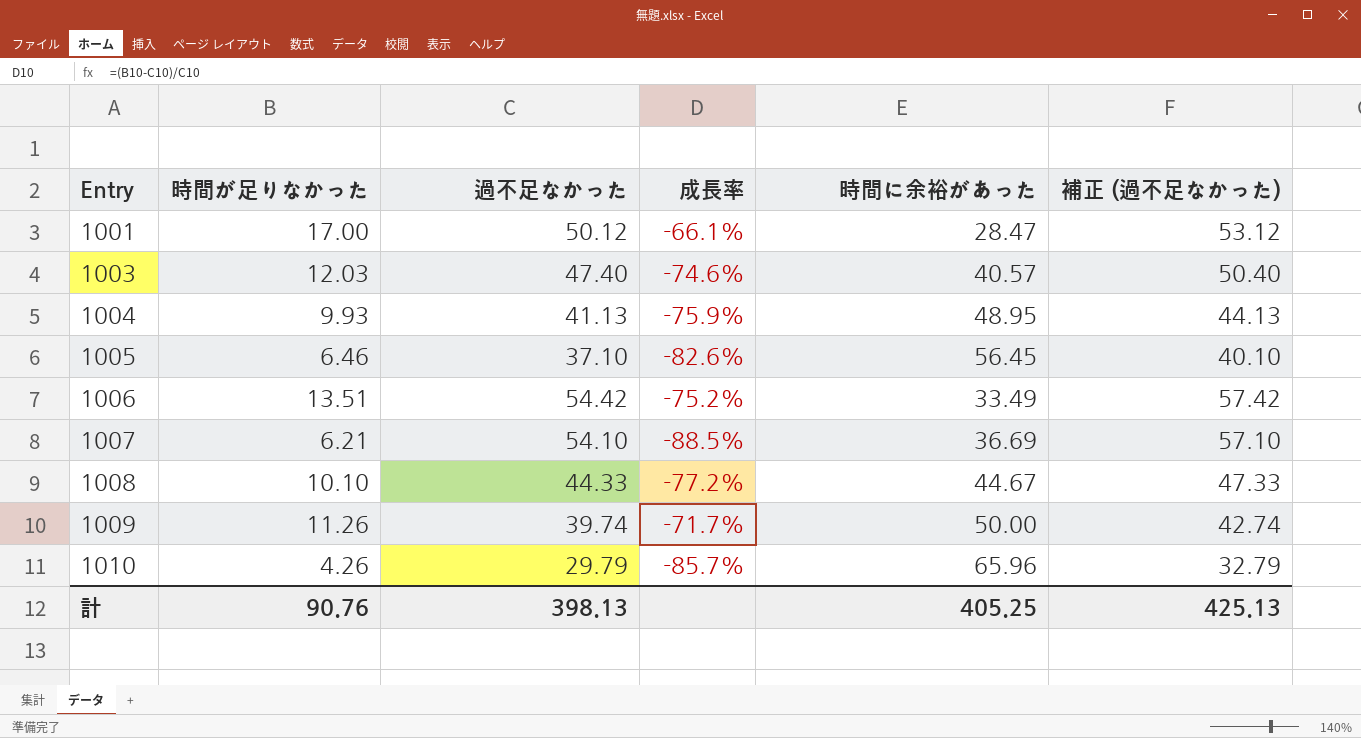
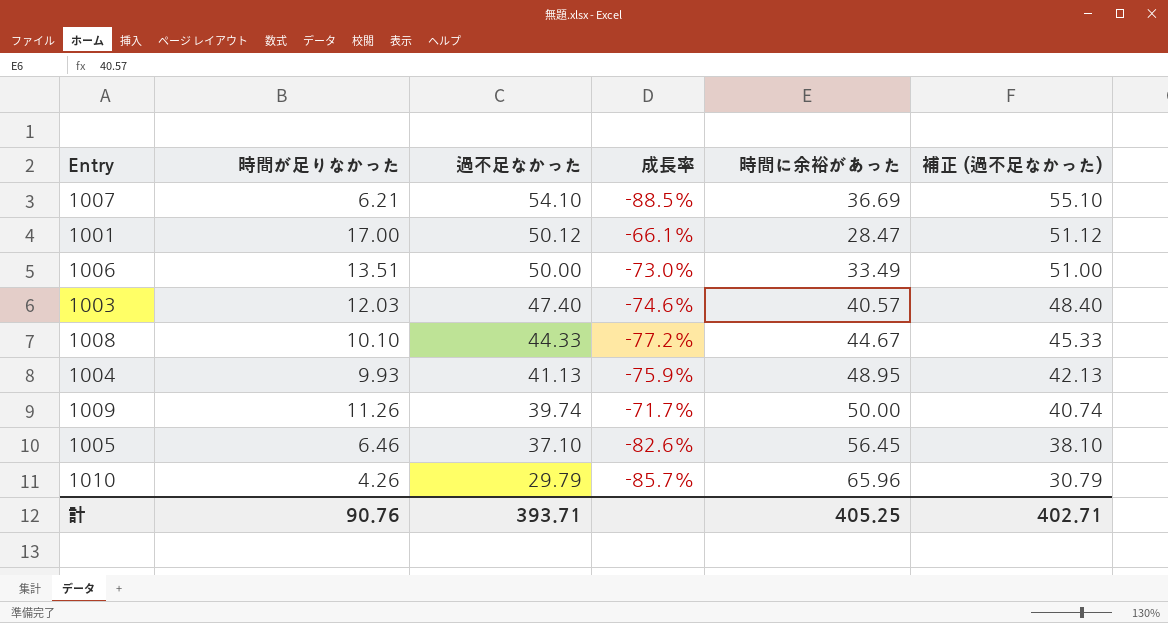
row order: Entry ascending -> 過不足なかった descending
column 補正 (過不足なかった) | formula: [過不足なかった] + 3 -> [過不足なかった] + 1
1006 | 過不足なかった: 54.42 -> 50.00
1006 | 成長率: -75.2% -> -73.0%
計 | 過不足なかった: 398.13 -> 393.71
計 | 補正 (過不足なかった): 425.13 -> 402.71

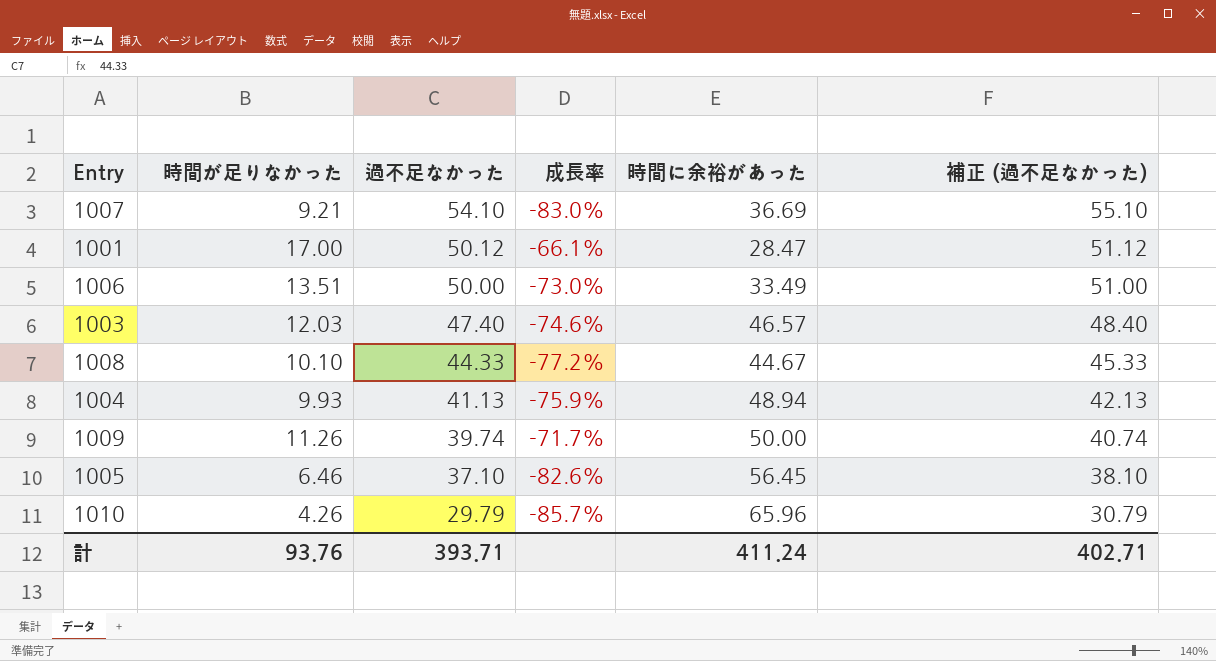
1007 | 時間が足りなかった: 6.21 -> 9.21
1007 | 成長率: -88.5% -> -83.0%
1003 | 時間に余裕があった: 40.57 -> 46.57
1004 | 時間に余裕があった: 48.95 -> 48.94
計 | 時間が足りなかった: 90.76 -> 93.76
計 | 時間に余裕があった: 405.25 -> 411.24

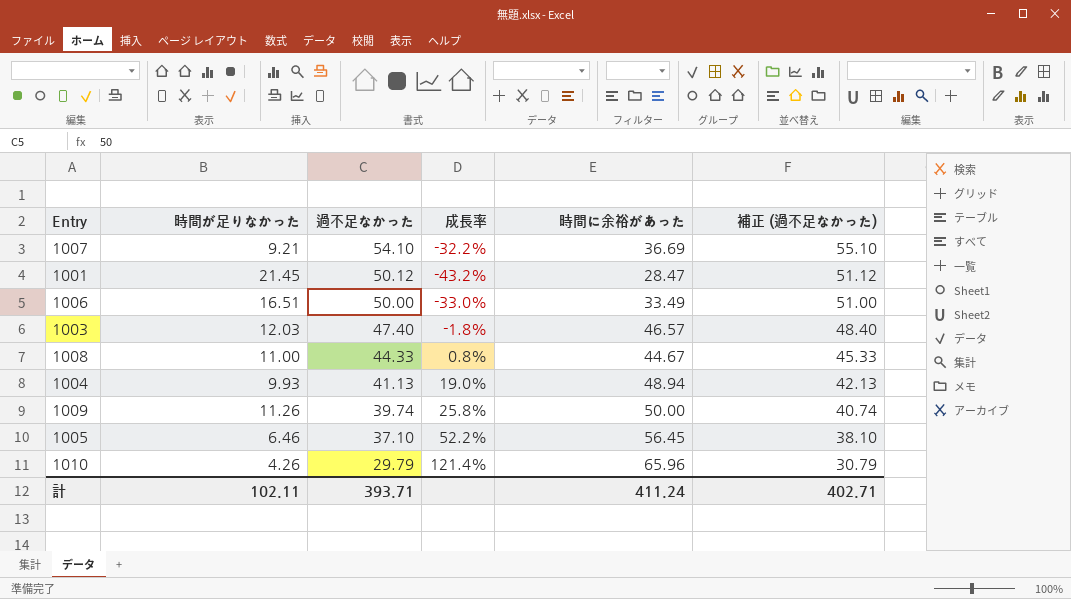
column 成長率 | formula: ([時間が足りなかった] - [過不足なかった]) / [過不足なかった] -> ([時間に余裕があった] - [過不足なかった]) / [過不足なかった]
1001 | 時間が足りなかった: 17.00 -> 21.45
1006 | 時間が足りなかった: 13.51 -> 16.51
1008 | 時間が足りなかった: 10.10 -> 11.00
計 | 時間が足りなかった: 93.76 -> 102.11

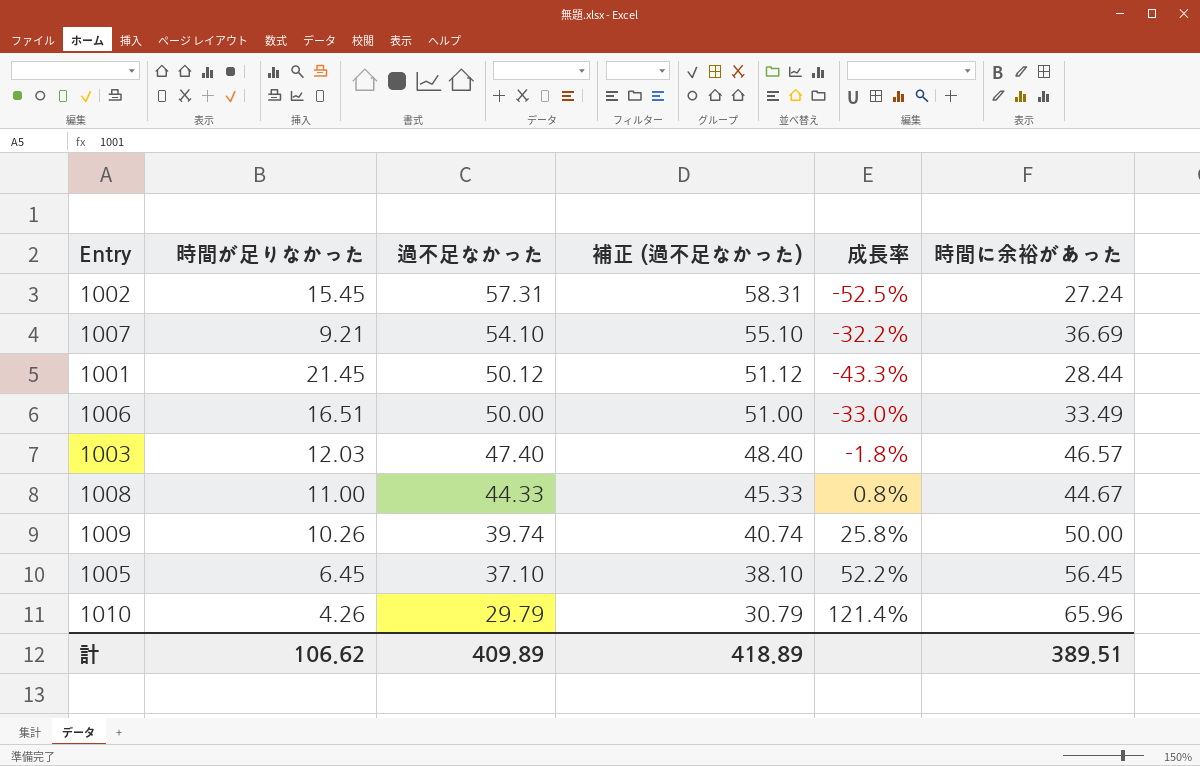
column 補正 (過不足なかった) | position: 6 -> 4
row 1004: 9.93 | 41.13 | 19.0% | 48.94 | 42.13 -> none
row 1002: none -> 15.45 | 57.31 | 58.31 | -52.5% | 27.24
1001 | 成長率: -43.2% -> -43.3%
1001 | 時間に余裕があった: 28.47 -> 28.44
1009 | 時間が足りなかった: 11.26 -> 10.26
1005 | 時間が足りなかった: 6.46 -> 6.45
計 | 時間が足りなかった: 102.11 -> 106.62
計 | 過不足なかった: 393.71 -> 409.89
計 | 補正 (過不足なかった): 402.71 -> 418.89
計 | 時間に余裕があった: 411.24 -> 389.51

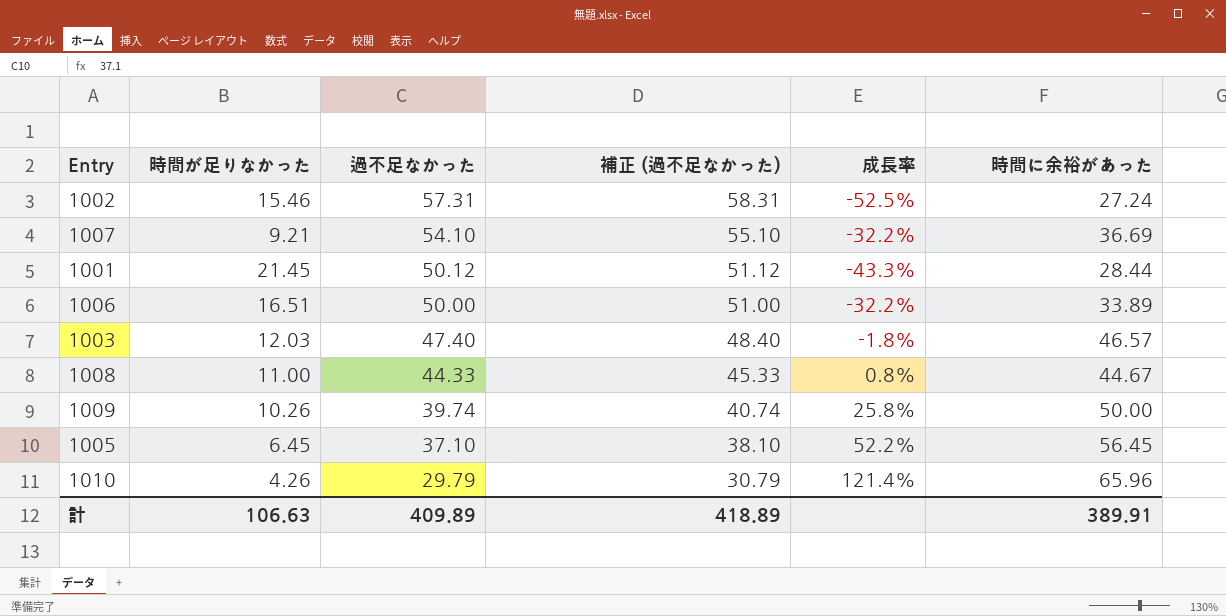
1002 | 時間が足りなかった: 15.45 -> 15.46
1006 | 成長率: -33.0% -> -32.2%
1006 | 時間に余裕があった: 33.49 -> 33.89
計 | 時間が足りなかった: 106.62 -> 106.63
計 | 時間に余裕があった: 389.51 -> 389.91

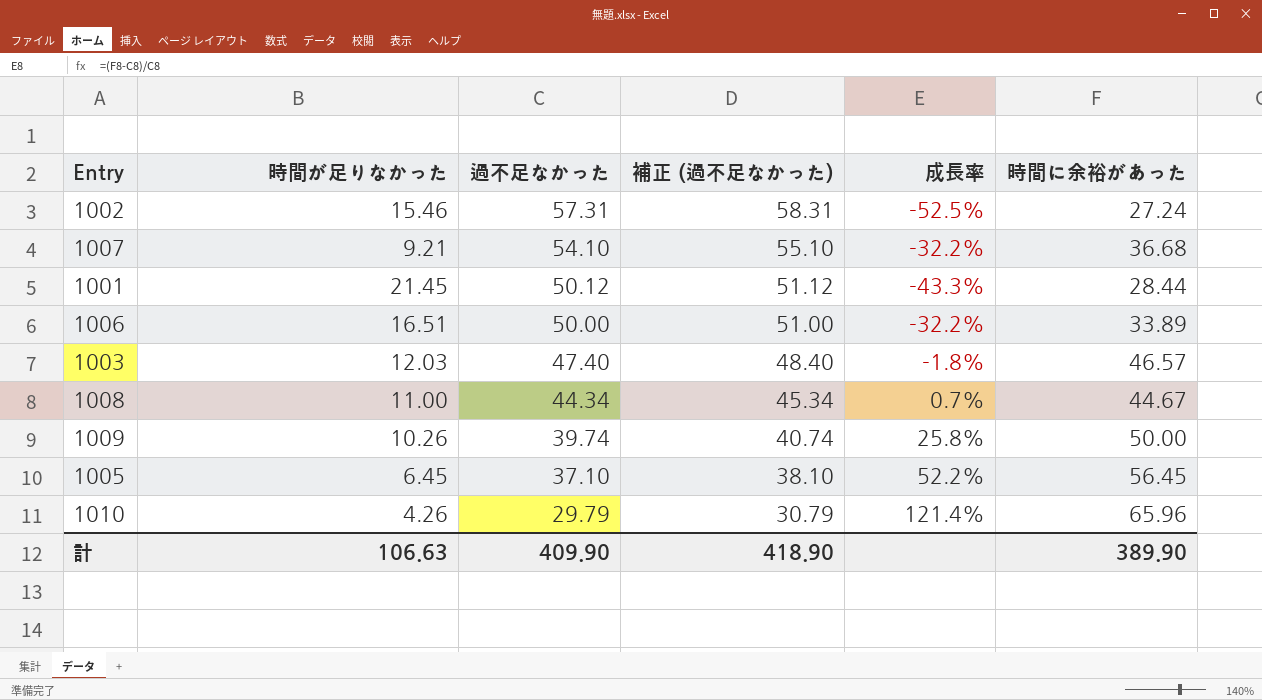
1007 | 時間に余裕があった: 36.69 -> 36.68
1008 | 過不足なかった: 44.33 -> 44.34
1008 | 補正 (過不足なかった): 45.33 -> 45.34
1008 | 成長率: 0.8% -> 0.7%
計 | 過不足なかった: 409.89 -> 409.90
計 | 補正 (過不足なかった): 418.89 -> 418.90
計 | 時間に余裕があった: 389.91 -> 389.90

